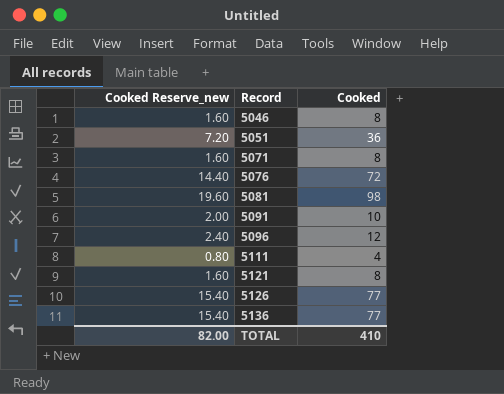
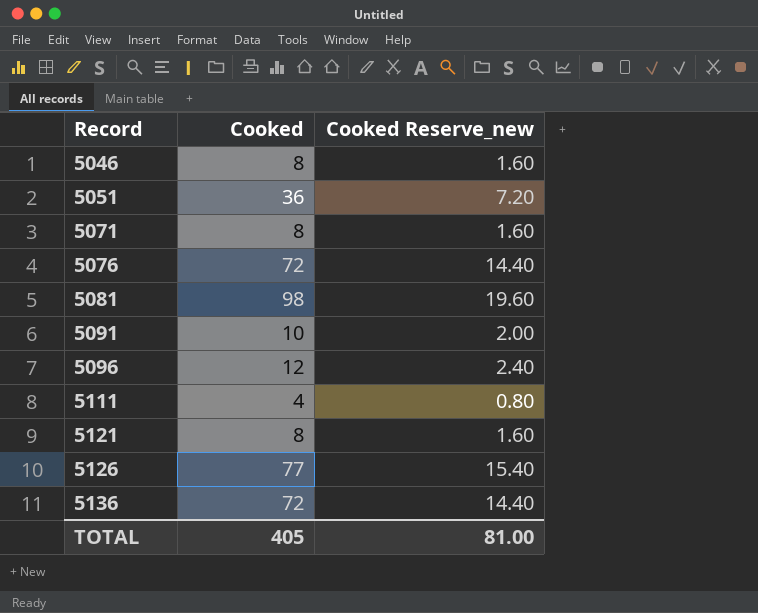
column Cooked Reserve_new | position: 1 -> 3
5136 | Cooked: 77 -> 72
5136 | Cooked Reserve_new: 15.40 -> 14.40
TOTAL | Cooked: 410 -> 405
TOTAL | Cooked Reserve_new: 82.00 -> 81.00

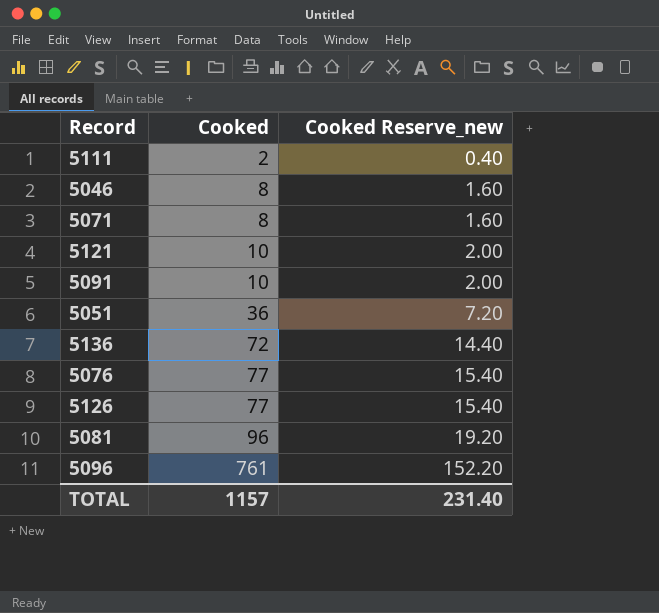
row order: Record ascending -> Cooked ascending
5111 | Cooked: 4 -> 2
5111 | Cooked Reserve_new: 0.80 -> 0.40
5121 | Cooked: 8 -> 10
5121 | Cooked Reserve_new: 1.60 -> 2.00
5076 | Cooked: 72 -> 77
5076 | Cooked Reserve_new: 14.40 -> 15.40
5081 | Cooked: 98 -> 96
5081 | Cooked Reserve_new: 19.60 -> 19.20
5096 | Cooked: 12 -> 761
5096 | Cooked Reserve_new: 2.40 -> 152.20
TOTAL | Cooked: 405 -> 1157
TOTAL | Cooked Reserve_new: 81.00 -> 231.40

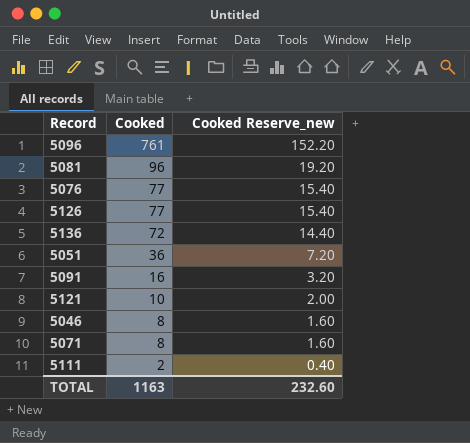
row order: Cooked ascending -> Cooked descending
5091 | Cooked: 10 -> 16
5091 | Cooked Reserve_new: 2.00 -> 3.20
TOTAL | Cooked: 1157 -> 1163
TOTAL | Cooked Reserve_new: 231.40 -> 232.60

